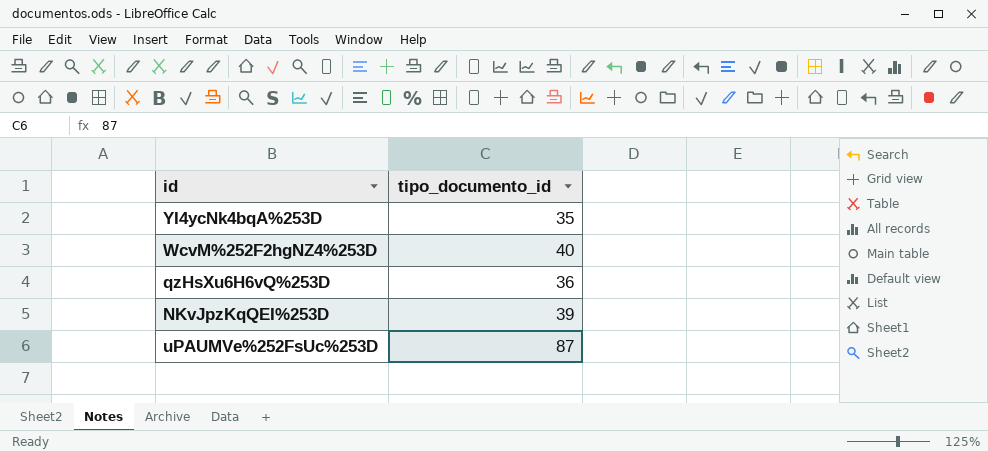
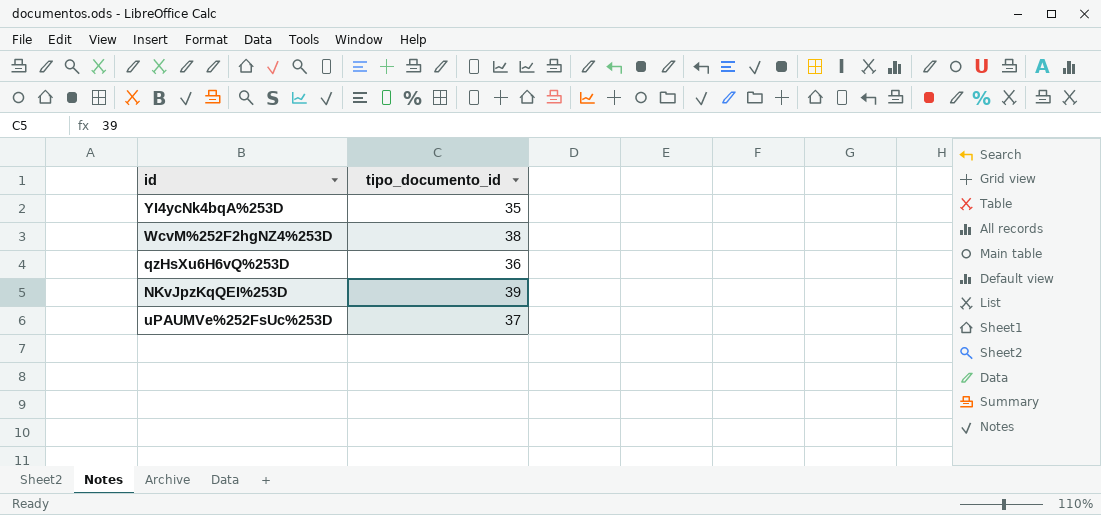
WcvM%252F2hgNZ4%253D | tipo_documento_id: 40 -> 38
uPAUMVe%252FsUc%253D | tipo_documento_id: 87 -> 37

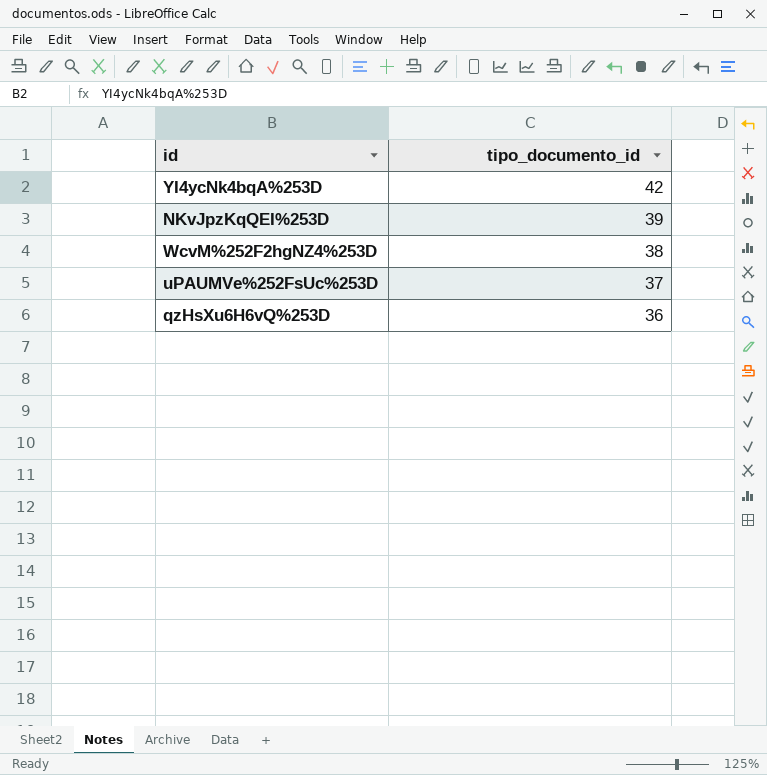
row order: none -> tipo_documento_id descending
YI4ycNk4bqA%253D | tipo_documento_id: 35 -> 42

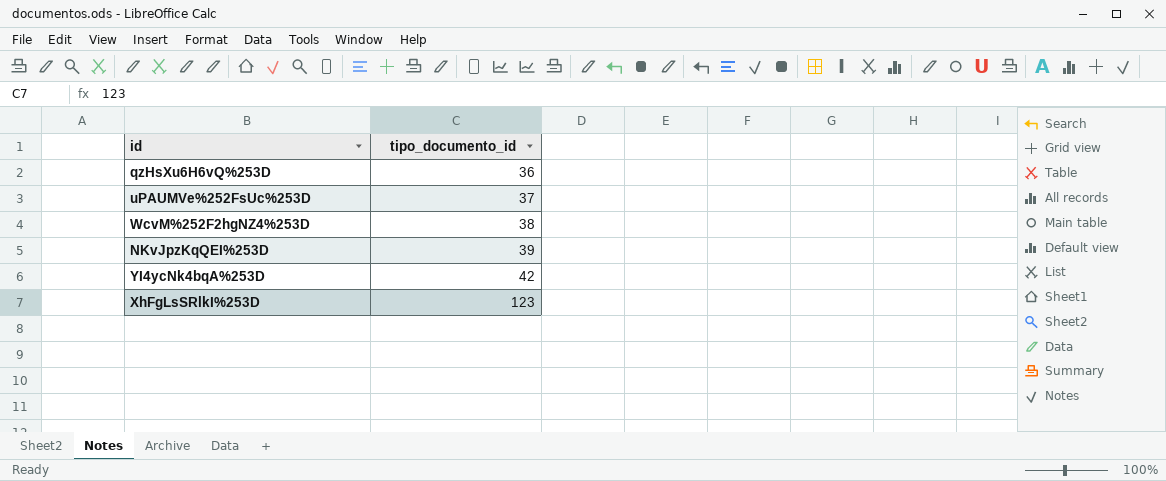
row order: tipo_documento_id descending -> tipo_documento_id ascending
row XhFgLsSRlkI%253D: none -> 123

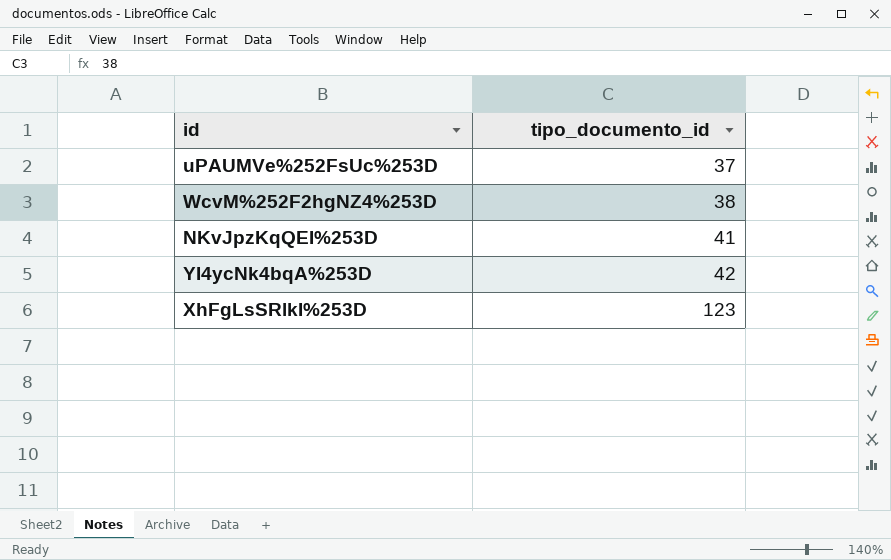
row qzHsXu6H6vQ%253D: 36 -> none
NKvJpzKqQEI%253D | tipo_documento_id: 39 -> 41

